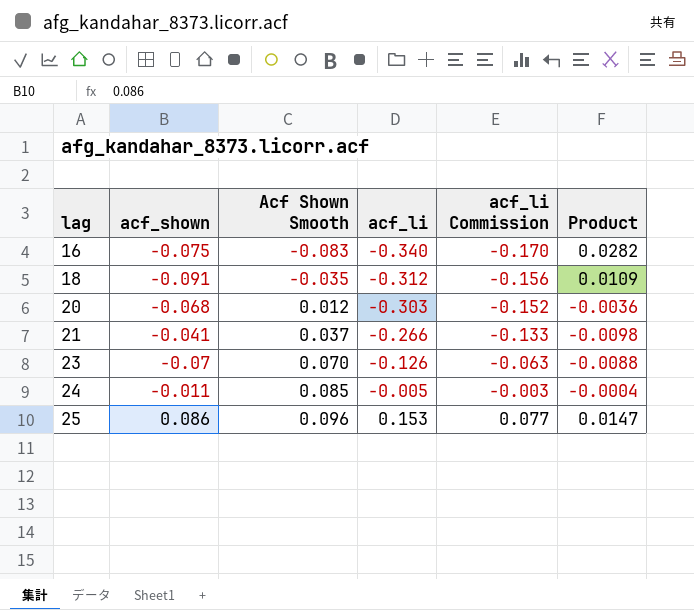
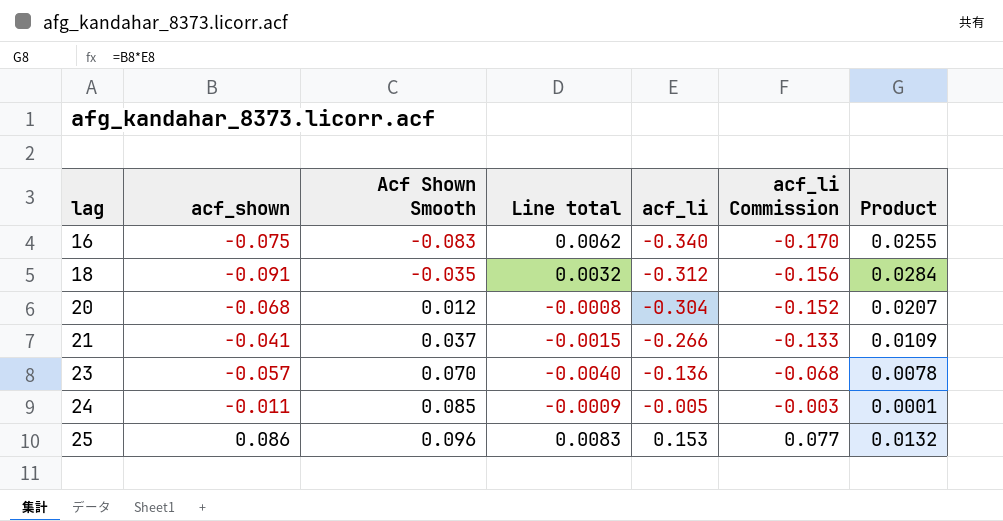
column Line total | formula: none -> [acf_shown] * [Acf Shown Smooth]
column Product | formula: [Acf Shown Smooth] * [acf_li] -> [acf_shown] * [acf_li]
20 | acf_li: -0.303 -> -0.304
23 | acf_shown: -0.07 -> -0.057
23 | acf_li: -0.126 -> -0.136
23 | acf_li Commission: -0.063 -> -0.068

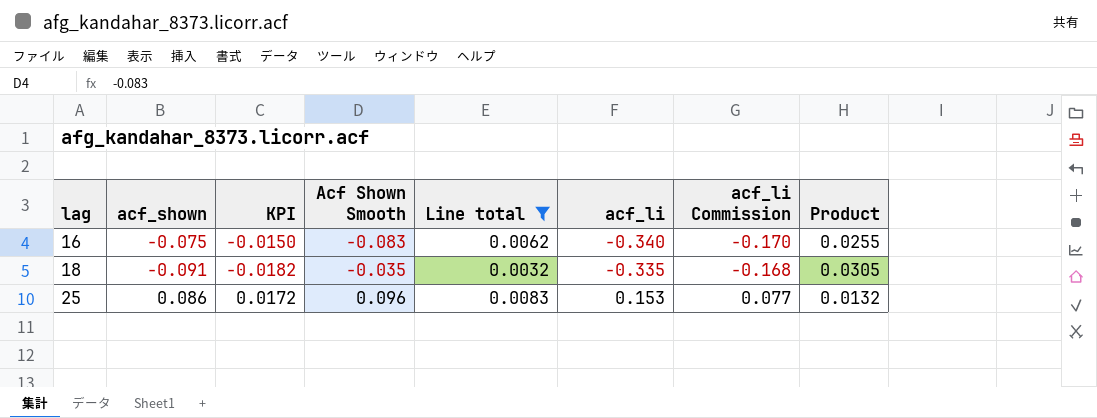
filter: none -> Line total >= 0.0032
column KPI | formula: none -> [acf_shown] * 0.2
18 | acf_li: -0.312 -> -0.335
18 | acf_li Commission: -0.156 -> -0.168
18 | Product: 0.0284 -> 0.0305

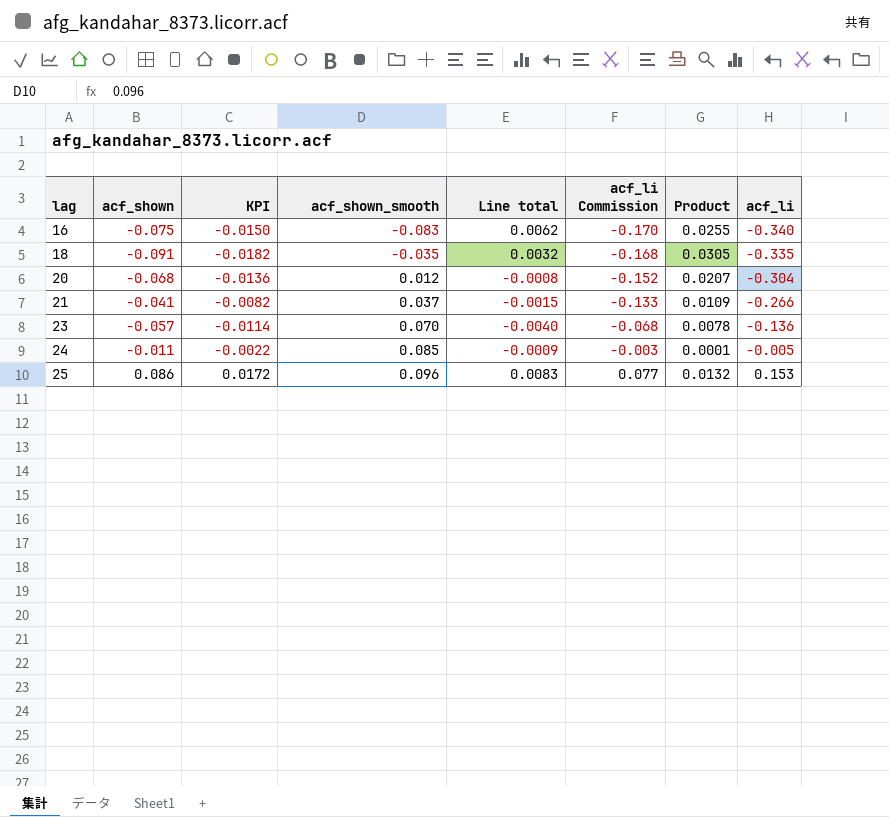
filter: Line total >= 0.0032 -> none
column name: Acf Shown Smooth -> acf_shown_smooth
column acf_li | position: 6 -> 8

